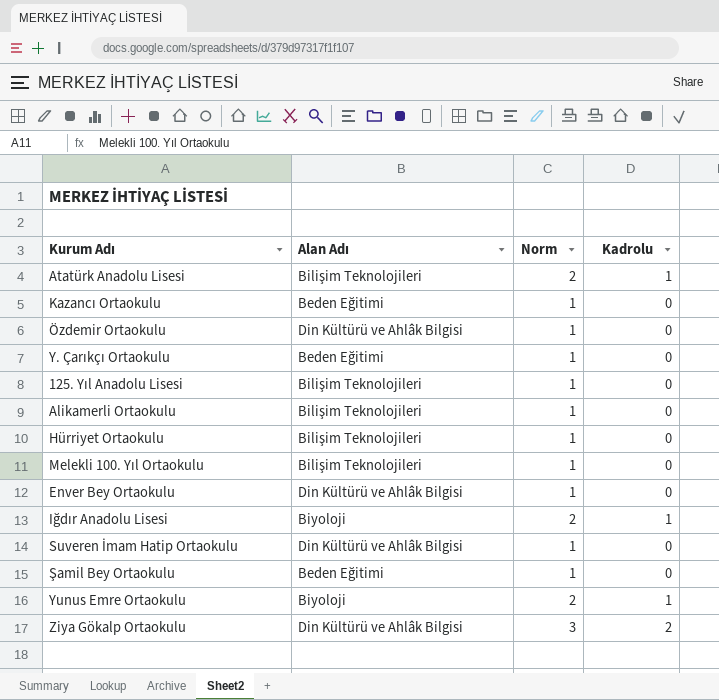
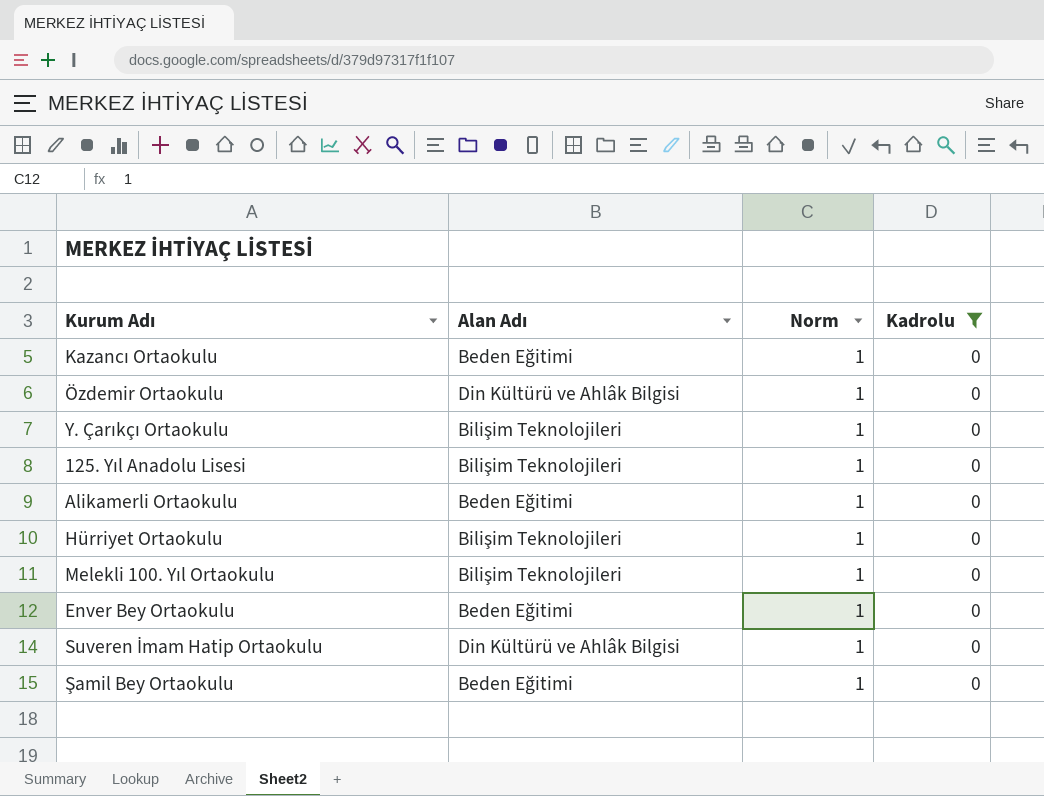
filter: none -> Kadrolu = 0
Y. Çarıkçı Ortaokulu | Alan Adı: Beden Eğitimi -> Bilişim Teknolojileri
Alikamerli Ortaokulu | Alan Adı: Bilişim Teknolojileri -> Beden Eğitimi
Enver Bey Ortaokulu | Alan Adı: Din Kültürü ve Ahlâk Bilgisi -> Beden Eğitimi

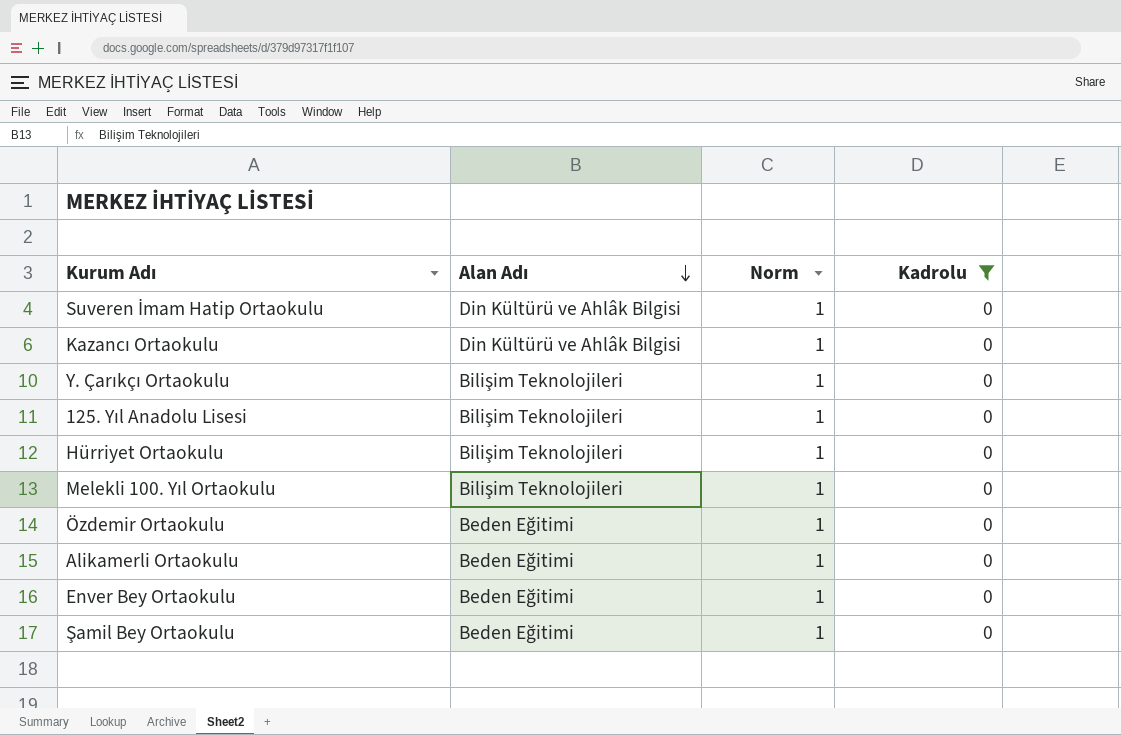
row order: none -> Alan Adı descending
Kazancı Ortaokulu | Alan Adı: Beden Eğitimi -> Din Kültürü ve Ahlâk Bilgisi
Özdemir Ortaokulu | Alan Adı: Din Kültürü ve Ahlâk Bilgisi -> Beden Eğitimi

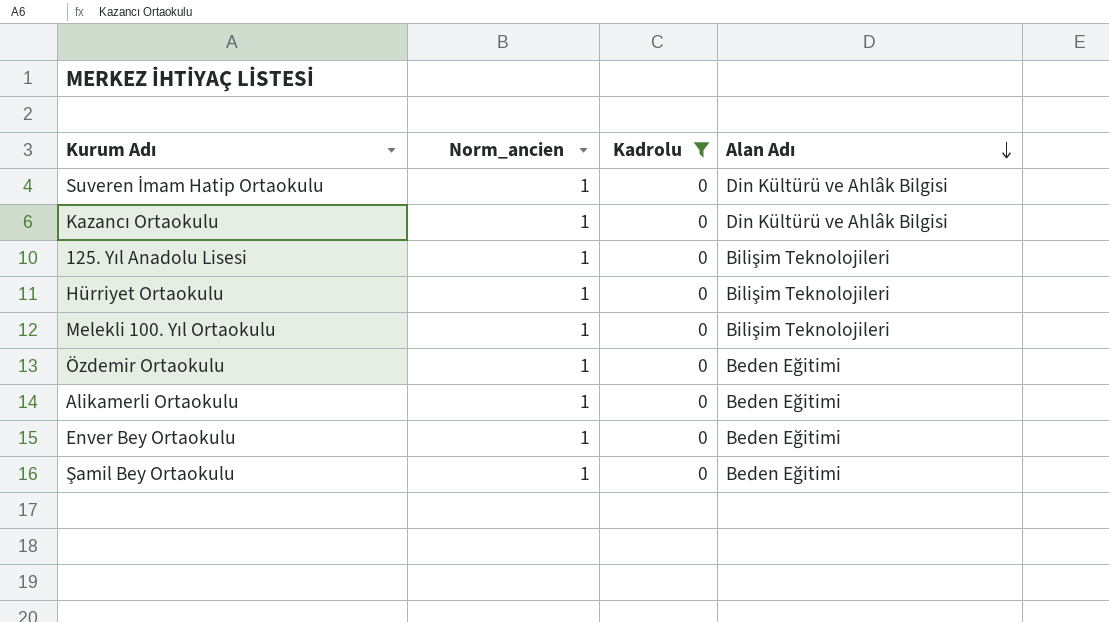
column name: Norm -> Norm_ancien
column Alan Adı | position: 2 -> 4
row Y. Çarıkçı Ortaokulu: Bilişim Teknolojileri | 1 | 0 -> none

